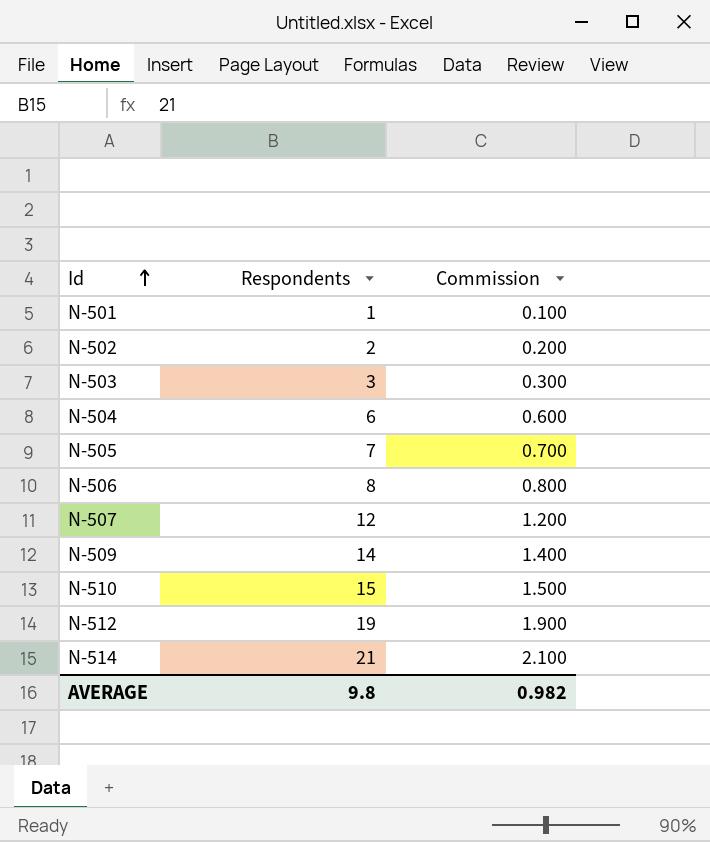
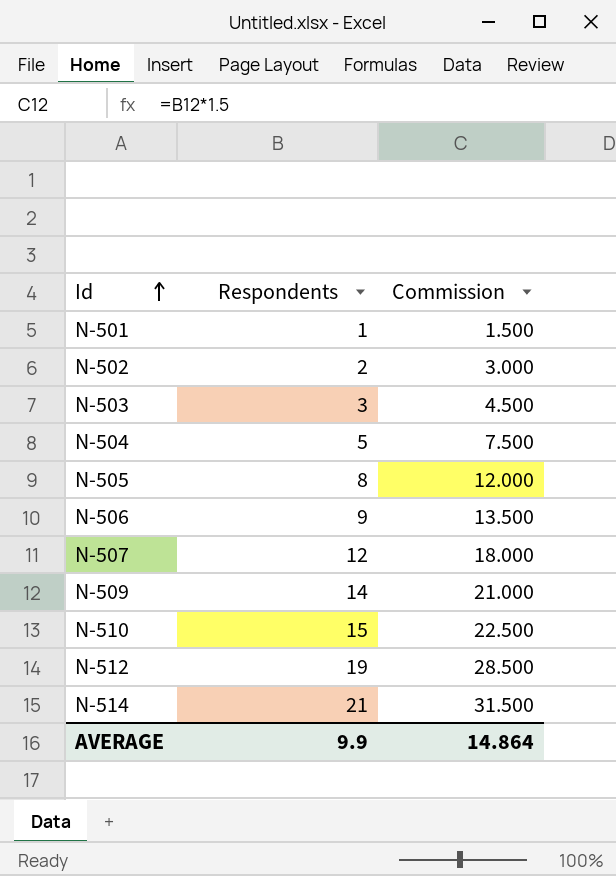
column Commission | formula: [Respondents] * 0.1 -> [Respondents] * 1.5
N-504 | Respondents: 6 -> 5
N-505 | Respondents: 7 -> 8
N-506 | Respondents: 8 -> 9
AVERAGE | Respondents: 9.8 -> 9.9
AVERAGE | Commission: 0.982 -> 14.864

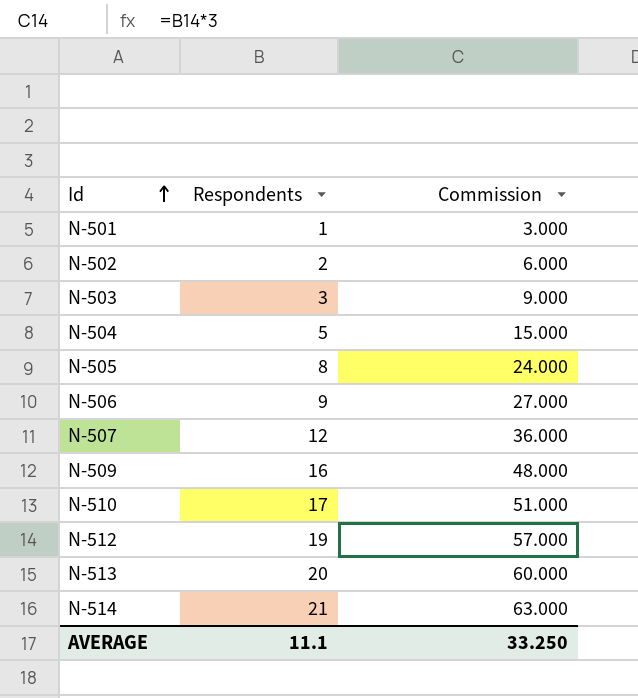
column Commission | formula: [Respondents] * 1.5 -> [Respondents] * 3
N-509 | Respondents: 14 -> 16
N-510 | Respondents: 15 -> 17
row N-513: none -> 20 | 60.000
AVERAGE | Respondents: 9.9 -> 11.1
AVERAGE | Commission: 14.864 -> 33.250

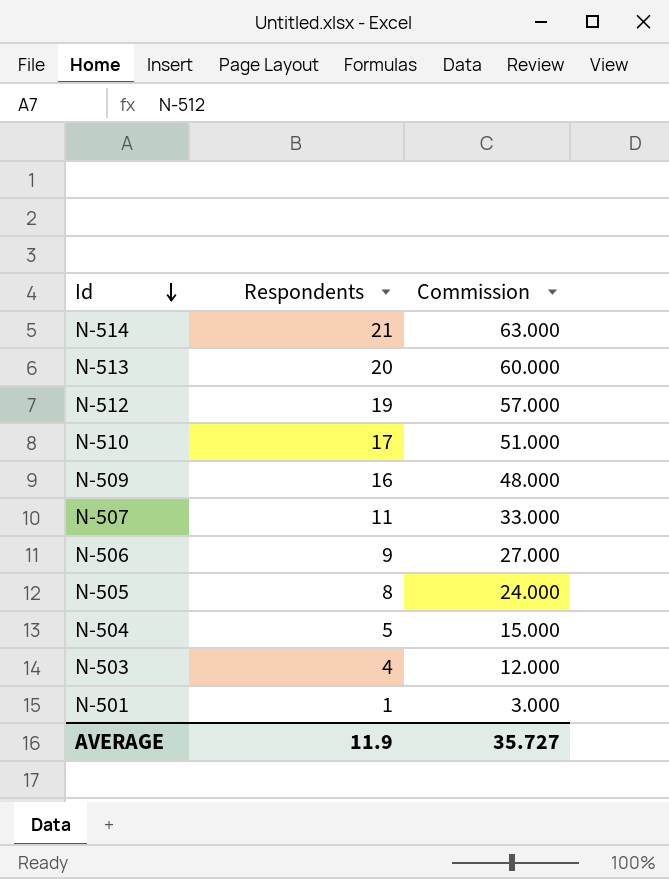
row order: Id ascending -> Id descending
row N-502: 2 | 6.000 -> none
N-507 | Respondents: 12 -> 11
N-507 | Commission: 36.000 -> 33.000
N-503 | Respondents: 3 -> 4
N-503 | Commission: 9.000 -> 12.000
AVERAGE | Respondents: 11.1 -> 11.9
AVERAGE | Commission: 33.250 -> 35.727

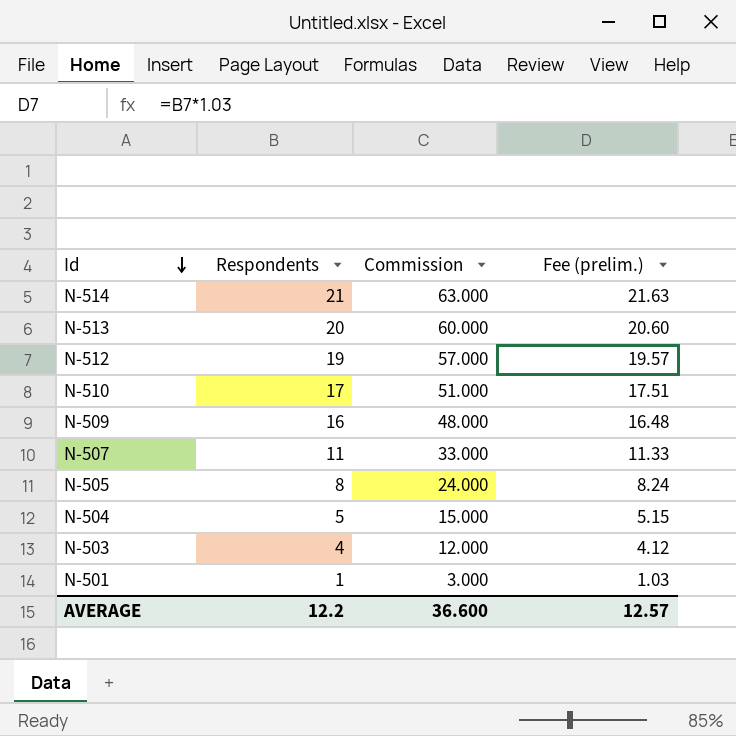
column Fee (prelim.) | formula: none -> [Respondents] * 1.03
row N-506: 9 | 27.000 -> none
AVERAGE | Respondents: 11.9 -> 12.2
AVERAGE | Commission: 35.727 -> 36.600

